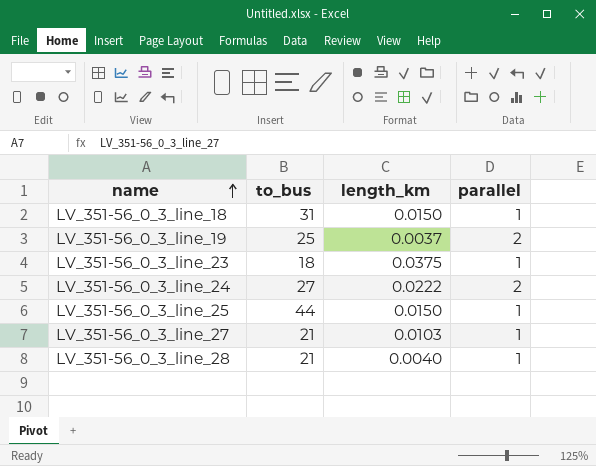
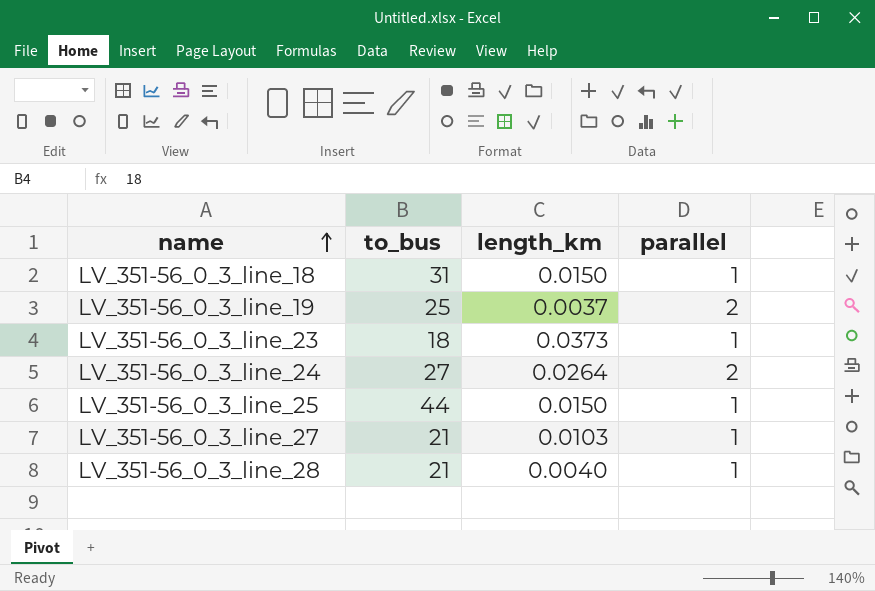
LV_351-56_0_3_line_23 | length_km: 0.0375 -> 0.0373
LV_351-56_0_3_line_24 | length_km: 0.0222 -> 0.0264

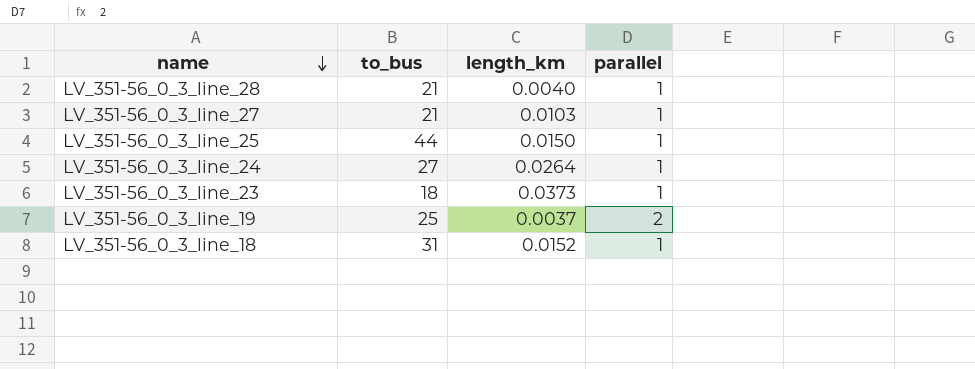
row order: name ascending -> name descending
LV_351-56_0_3_line_24 | parallel: 2 -> 1
LV_351-56_0_3_line_18 | length_km: 0.0150 -> 0.0152

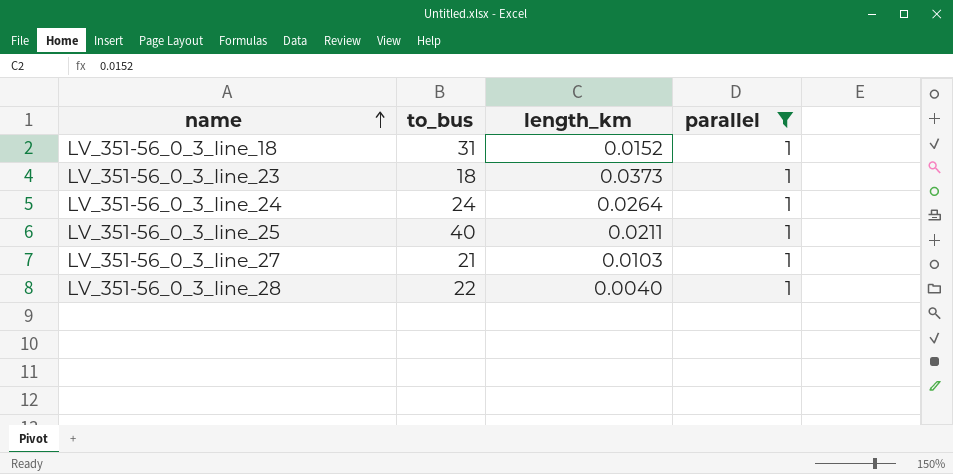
filter: none -> parallel = 1
row order: name descending -> name ascending
LV_351-56_0_3_line_24 | to_bus: 27 -> 24
LV_351-56_0_3_line_25 | to_bus: 44 -> 40
LV_351-56_0_3_line_25 | length_km: 0.0150 -> 0.0211
LV_351-56_0_3_line_28 | to_bus: 21 -> 22

